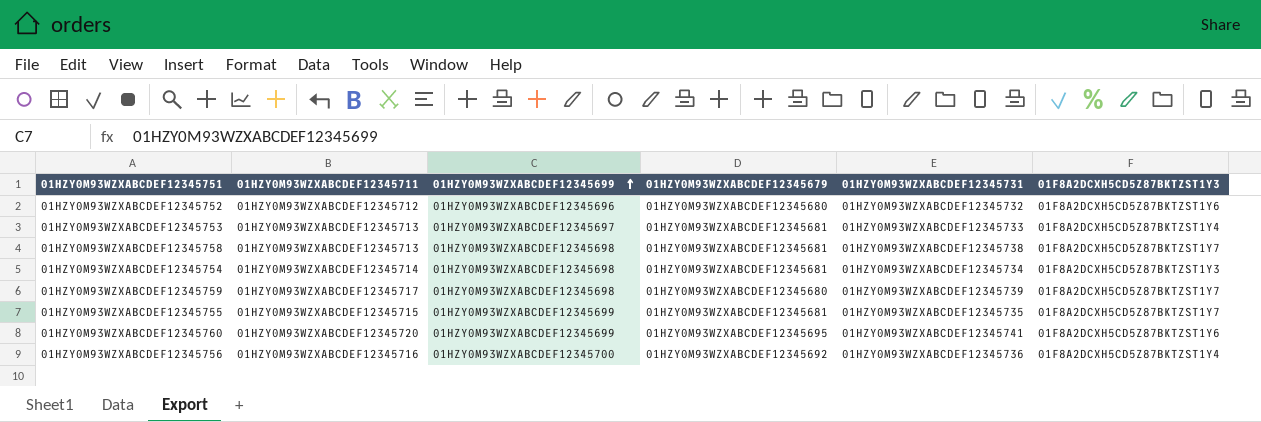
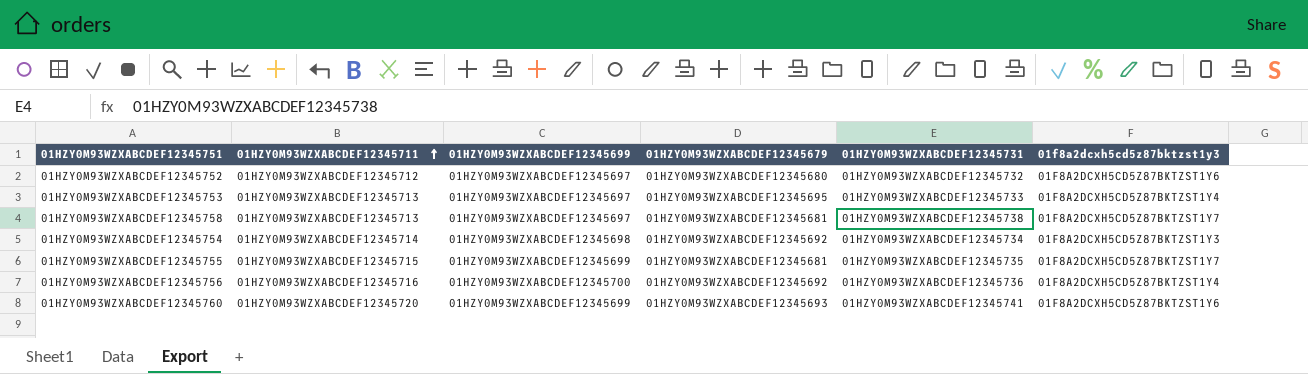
row order: 01HZY0M93WZXABCDEF12345699 ascending -> 01HZY0M93WZXABCDEF12345711 ascending
column name: 01F8A2DCXH5CD5Z87BKTZST1Y3 -> 01f8a2dcxh5cd5z87bktzst1y3
row 01HZY0M93WZXABCDEF12345759: 01HZY0M93WZXABCDEF12345717 | 01HZY0M93WZXABCDEF12345698 | 01HZY0M93WZXABCDEF12345680 | 01HZY0M93WZXABCDEF12345739 | 01F8A2DCXH5CD5Z87BKTZST1Y7 -> none
01HZY0M93WZXABCDEF12345752 | 01HZY0M93WZXABCDEF12345699: 01HZY0M93WZXABCDEF12345696 -> 01HZY0M93WZXABCDEF12345697
01HZY0M93WZXABCDEF12345753 | 01HZY0M93WZXABCDEF12345679: 01HZY0M93WZXABCDEF12345681 -> 01HZY0M93WZXABCDEF12345695
01HZY0M93WZXABCDEF12345758 | 01HZY0M93WZXABCDEF12345699: 01HZY0M93WZXABCDEF12345698 -> 01HZY0M93WZXABCDEF12345697
01HZY0M93WZXABCDEF12345754 | 01HZY0M93WZXABCDEF12345679: 01HZY0M93WZXABCDEF12345681 -> 01HZY0M93WZXABCDEF12345692
01HZY0M93WZXABCDEF12345760 | 01HZY0M93WZXABCDEF12345679: 01HZY0M93WZXABCDEF12345695 -> 01HZY0M93WZXABCDEF12345693

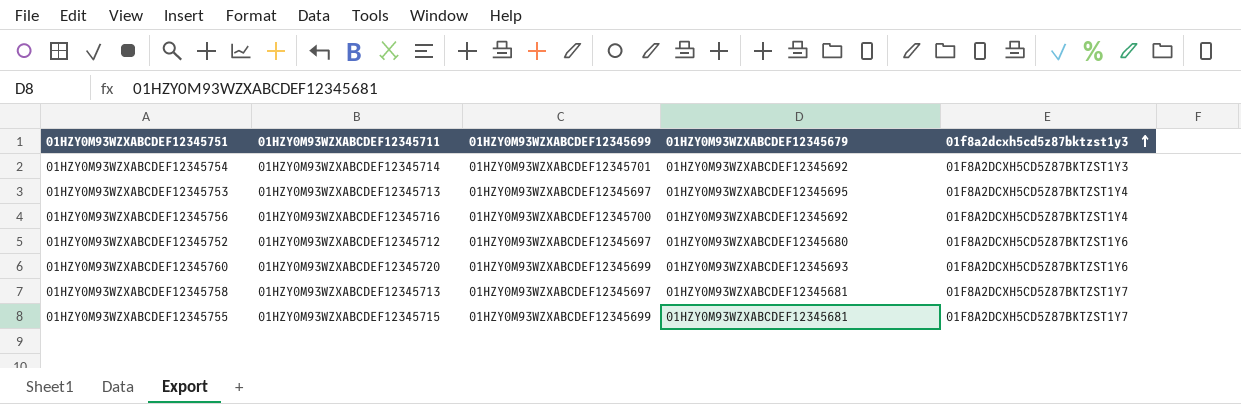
row order: 01HZY0M93WZXABCDEF12345711 ascending -> 01f8a2dcxh5cd5z87bktzst1y3 ascending
column 01HZY0M93WZXABCDEF12345731 | position: 5 -> none
01HZY0M93WZXABCDEF12345754 | 01HZY0M93WZXABCDEF12345699: 01HZY0M93WZXABCDEF12345698 -> 01HZY0M93WZXABCDEF12345701

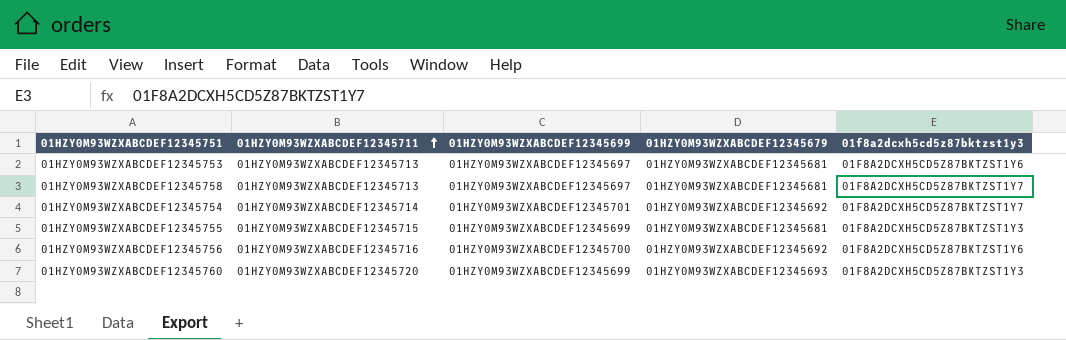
row order: 01f8a2dcxh5cd5z87bktzst1y3 ascending -> 01HZY0M93WZXABCDEF12345711 ascending
row 01HZY0M93WZXABCDEF12345752: 01HZY0M93WZXABCDEF12345712 | 01HZY0M93WZXABCDEF12345697 | 01HZY0M93WZXABCDEF12345680 | 01F8A2DCXH5CD5Z87BKTZST1Y6 -> none
01HZY0M93WZXABCDEF12345753 | 01HZY0M93WZXABCDEF12345679: 01HZY0M93WZXABCDEF12345695 -> 01HZY0M93WZXABCDEF12345681
01HZY0M93WZXABCDEF12345753 | 01f8a2dcxh5cd5z87bktzst1y3: 01F8A2DCXH5CD5Z87BKTZST1Y4 -> 01F8A2DCXH5CD5Z87BKTZST1Y6
01HZY0M93WZXABCDEF12345754 | 01f8a2dcxh5cd5z87bktzst1y3: 01F8A2DCXH5CD5Z87BKTZST1Y3 -> 01F8A2DCXH5CD5Z87BKTZST1Y7
01HZY0M93WZXABCDEF12345755 | 01f8a2dcxh5cd5z87bktzst1y3: 01F8A2DCXH5CD5Z87BKTZST1Y7 -> 01F8A2DCXH5CD5Z87BKTZST1Y3
01HZY0M93WZXABCDEF12345756 | 01f8a2dcxh5cd5z87bktzst1y3: 01F8A2DCXH5CD5Z87BKTZST1Y4 -> 01F8A2DCXH5CD5Z87BKTZST1Y6
01HZY0M93WZXABCDEF12345760 | 01f8a2dcxh5cd5z87bktzst1y3: 01F8A2DCXH5CD5Z87BKTZST1Y6 -> 01F8A2DCXH5CD5Z87BKTZST1Y3

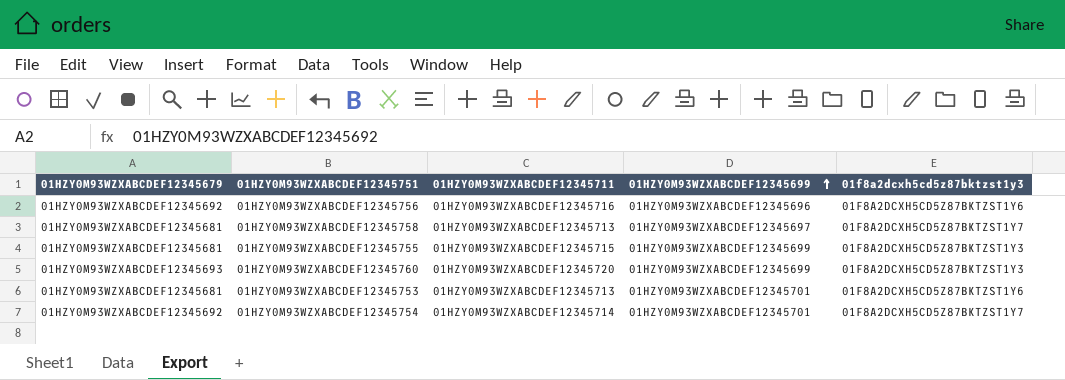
row order: 01HZY0M93WZXABCDEF12345711 ascending -> 01HZY0M93WZXABCDEF12345699 ascending
column 01HZY0M93WZXABCDEF12345679 | position: 4 -> 1
01HZY0M93WZXABCDEF12345756 | 01HZY0M93WZXABCDEF12345699: 01HZY0M93WZXABCDEF12345700 -> 01HZY0M93WZXABCDEF12345696
01HZY0M93WZXABCDEF12345753 | 01HZY0M93WZXABCDEF12345699: 01HZY0M93WZXABCDEF12345697 -> 01HZY0M93WZXABCDEF12345701

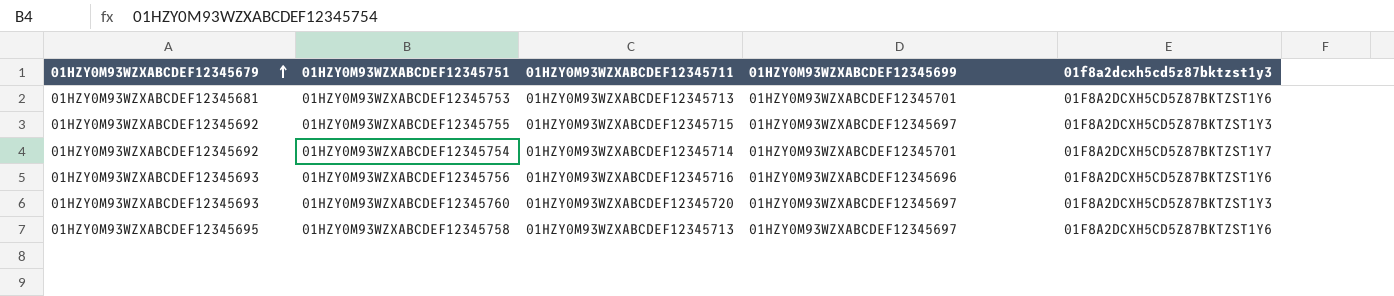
row order: 01HZY0M93WZXABCDEF12345699 ascending -> 01HZY0M93WZXABCDEF12345679 ascending
01HZY0M93WZXABCDEF12345755 | 01HZY0M93WZXABCDEF12345679: 01HZY0M93WZXABCDEF12345681 -> 01HZY0M93WZXABCDEF12345692
01HZY0M93WZXABCDEF12345755 | 01HZY0M93WZXABCDEF12345699: 01HZY0M93WZXABCDEF12345699 -> 01HZY0M93WZXABCDEF12345697
01HZY0M93WZXABCDEF12345756 | 01HZY0M93WZXABCDEF12345679: 01HZY0M93WZXABCDEF12345692 -> 01HZY0M93WZXABCDEF12345693
01HZY0M93WZXABCDEF12345760 | 01HZY0M93WZXABCDEF12345699: 01HZY0M93WZXABCDEF12345699 -> 01HZY0M93WZXABCDEF12345697
01HZY0M93WZXABCDEF12345758 | 01HZY0M93WZXABCDEF12345679: 01HZY0M93WZXABCDEF12345681 -> 01HZY0M93WZXABCDEF12345695
01HZY0M93WZXABCDEF12345758 | 01f8a2dcxh5cd5z87bktzst1y3: 01F8A2DCXH5CD5Z87BKTZST1Y7 -> 01F8A2DCXH5CD5Z87BKTZST1Y6

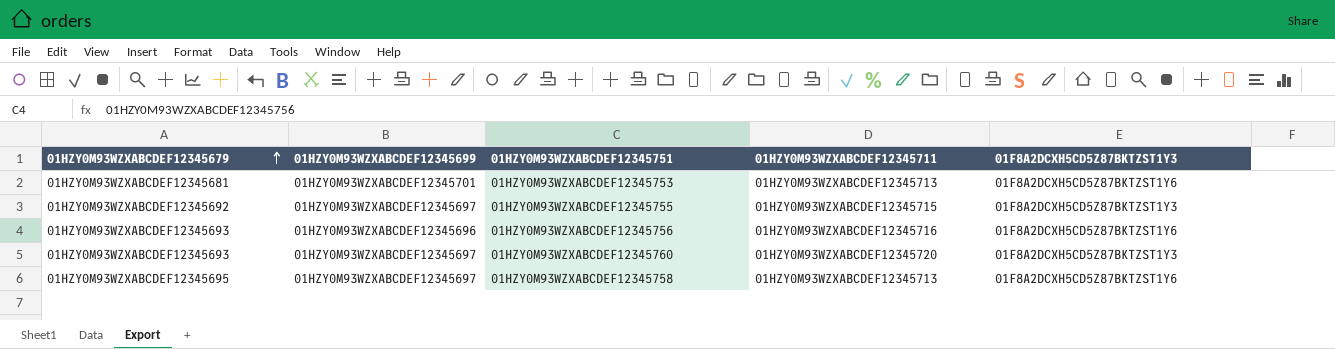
column 01HZY0M93WZXABCDEF12345699 | position: 4 -> 2
column name: 01f8a2dcxh5cd5z87bktzst1y3 -> 01F8A2DCXH5CD5Z87BKTZST1Y3
row 01HZY0M93WZXABCDEF12345754: 01HZY0M93WZXABCDEF12345692 | 01HZY0M93WZXABCDEF12345714 | 01HZY0M93WZXABCDEF12345701 | 01F8A2DCXH5CD5Z87BKTZST1Y7 -> none

